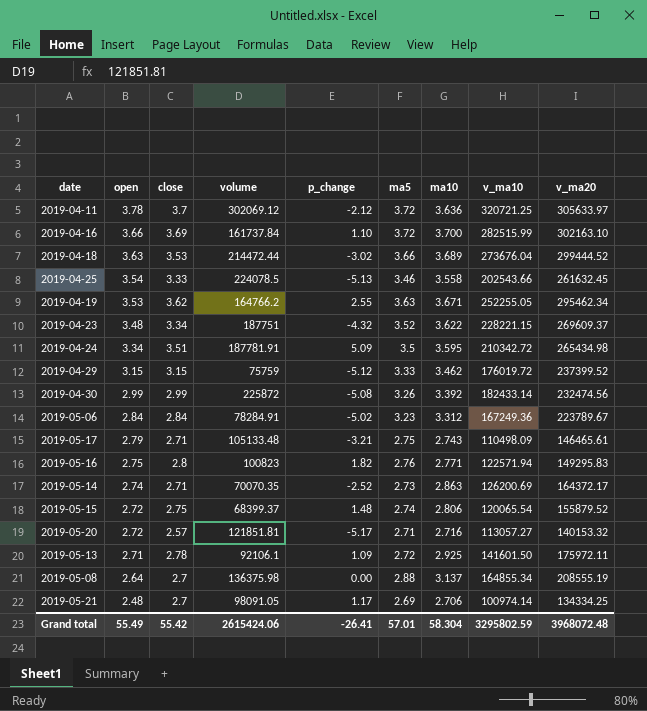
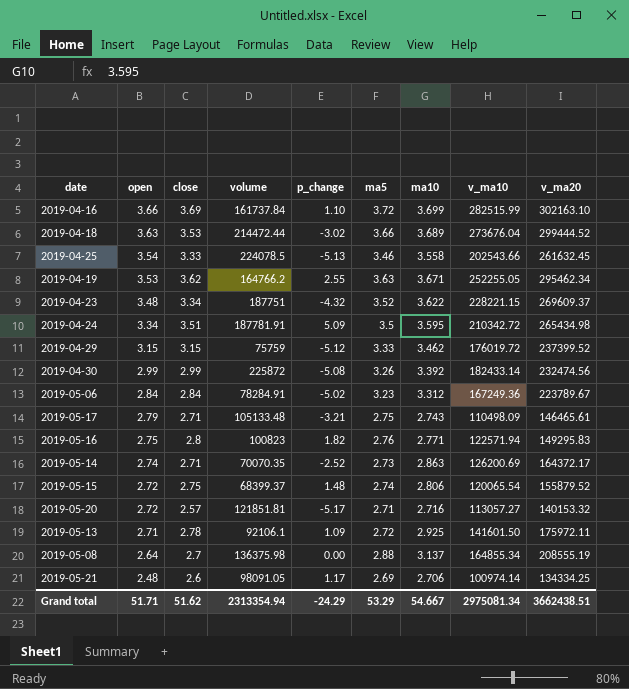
row 2019-04-11: 3.78 | 3.7 | 302069.12 | -2.12 | 3.72 | 3.636 | 320721.25 | 305633.97 -> none
2019-04-16 | ma10: 3.700 -> 3.699
2019-05-21 | close: 2.7 -> 2.6
Grand total | open: 55.49 -> 51.71
Grand total | close: 55.42 -> 51.62
Grand total | volume: 2615424.06 -> 2313354.94
Grand total | p_change: -26.41 -> -24.29
Grand total | ma5: 57.01 -> 53.29
Grand total | ma10: 58.304 -> 54.667
Grand total | v_ma10: 3295802.59 -> 2975081.34
Grand total | v_ma20: 3968072.48 -> 3662438.51

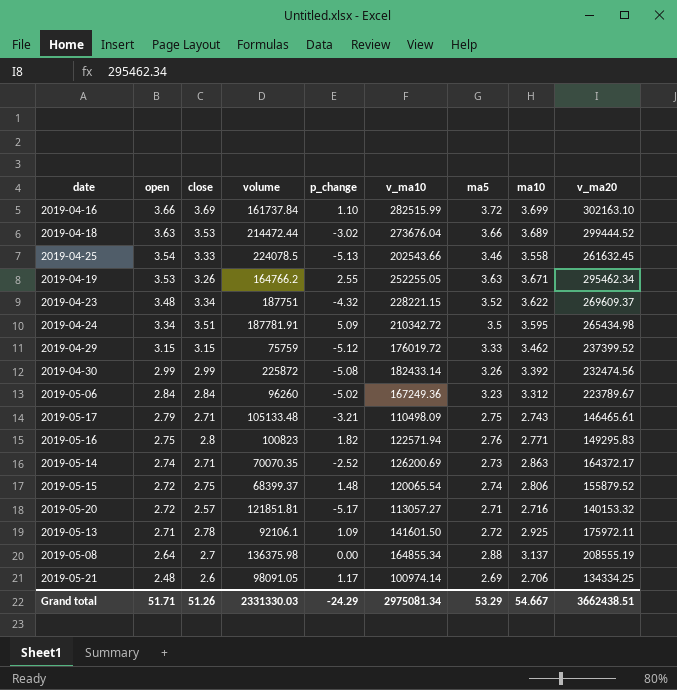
column v_ma10 | position: 8 -> 6
2019-04-19 | close: 3.62 -> 3.26
2019-05-06 | volume: 78284.91 -> 96260
Grand total | close: 51.62 -> 51.26
Grand total | volume: 2313354.94 -> 2331330.03

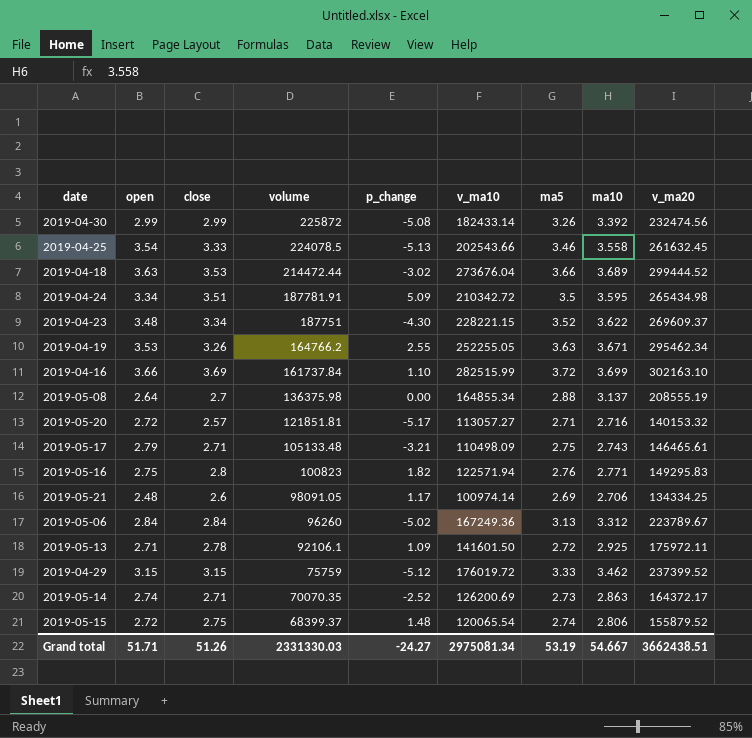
row order: open descending -> volume descending
2019-04-23 | p_change: -4.32 -> -4.30
2019-05-06 | ma5: 3.23 -> 3.13
Grand total | p_change: -24.29 -> -24.27
Grand total | ma5: 53.29 -> 53.19

